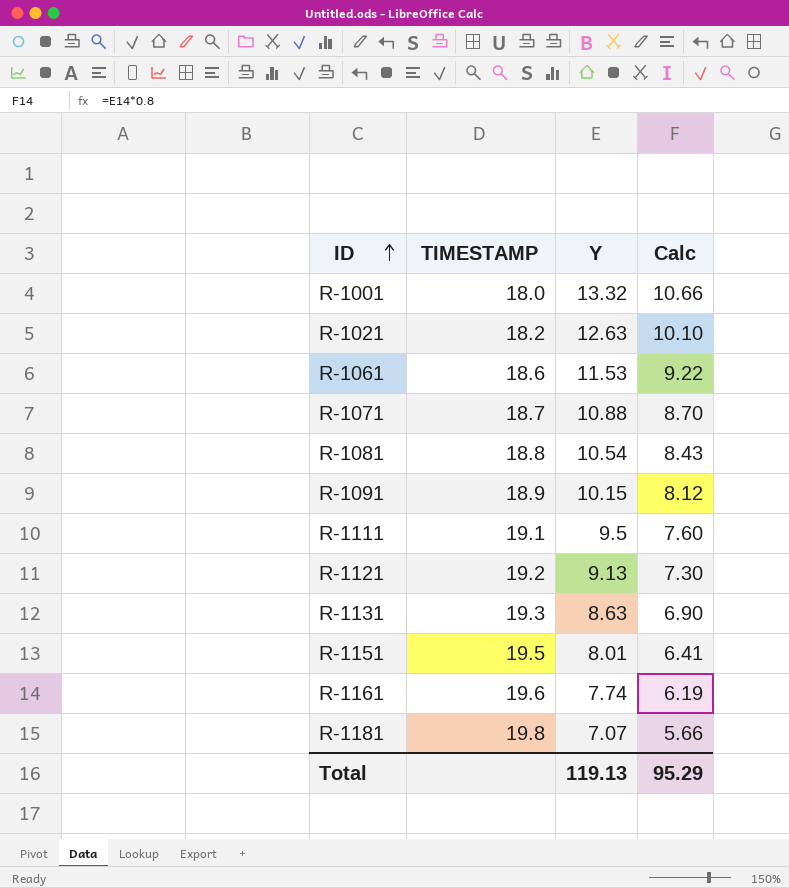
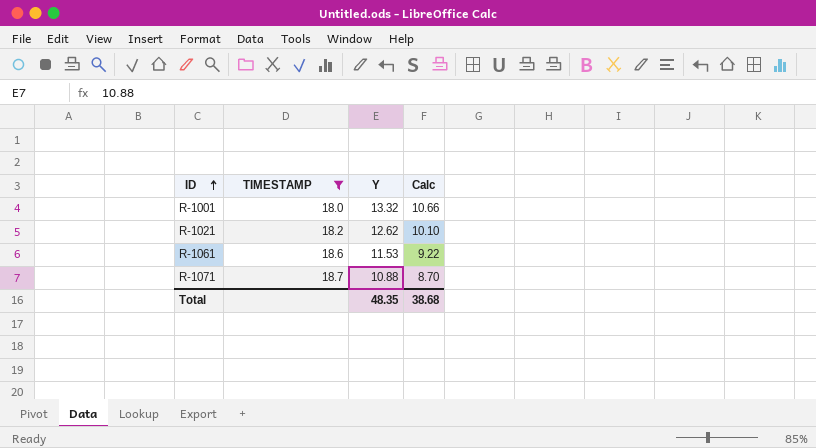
filter: none -> TIMESTAMP <= 18.7
R-1021 | Y: 12.63 -> 12.62
Total | Y: 119.13 -> 48.35
Total | Calc: 95.29 -> 38.68

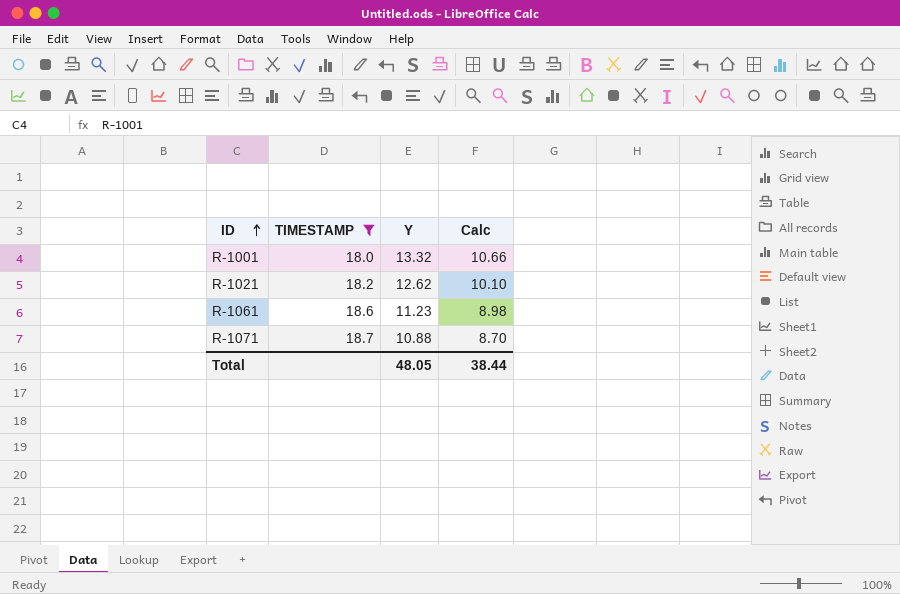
R-1061 | Y: 11.53 -> 11.23
R-1061 | Calc: 9.22 -> 8.98
Total | Y: 48.35 -> 48.05
Total | Calc: 38.68 -> 38.44

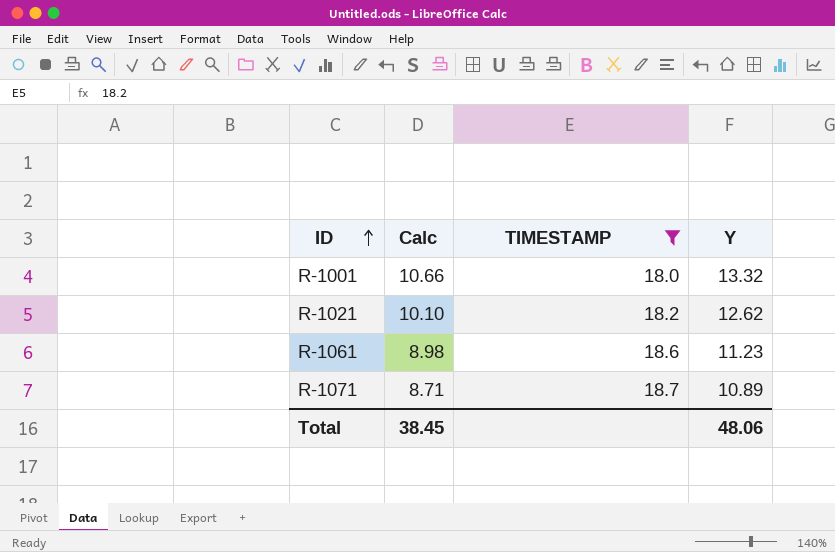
column Calc | position: 4 -> 2
R-1071 | Calc: 8.70 -> 8.71
R-1071 | Y: 10.88 -> 10.89
Total | Calc: 38.44 -> 38.45
Total | Y: 48.05 -> 48.06

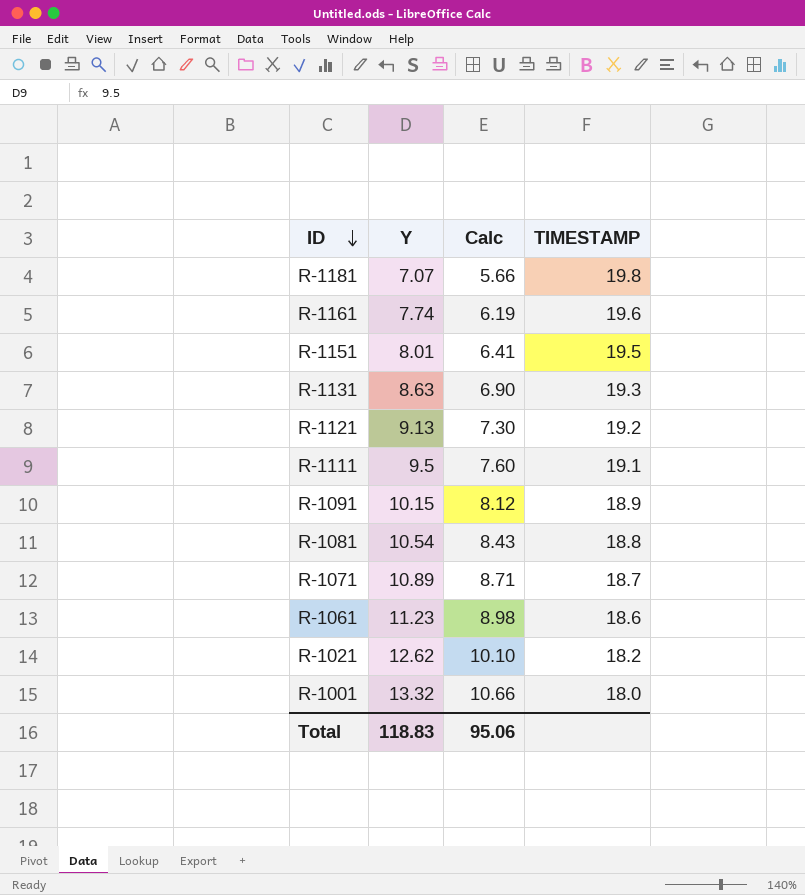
filter: TIMESTAMP <= 18.7 -> none
row order: ID ascending -> ID descending
column Y | position: 4 -> 2
Total | Y: 48.06 -> 118.83
Total | Calc: 38.45 -> 95.06

